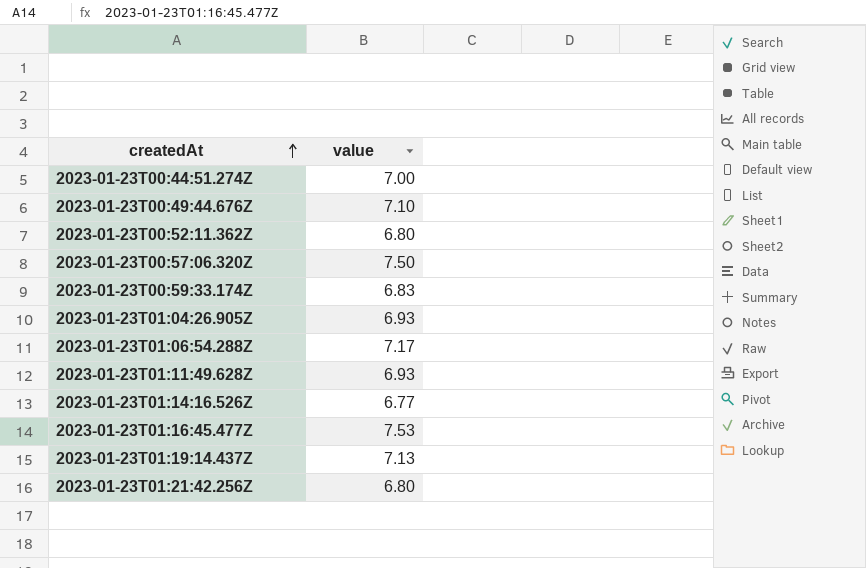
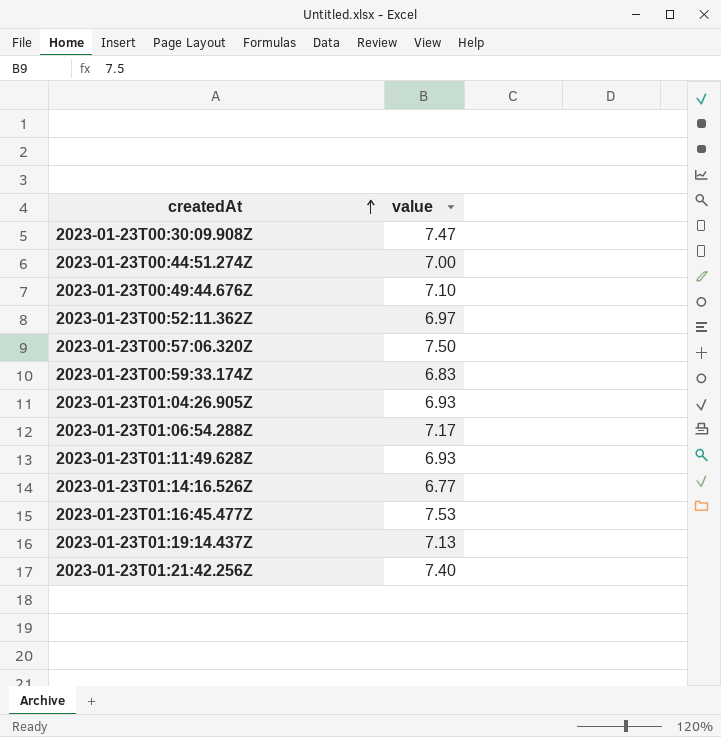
row 2023-01-23T00:30:09.908Z: none -> 7.47
2023-01-23T00:52:11.362Z | value: 6.80 -> 6.97
2023-01-23T01:21:42.256Z | value: 6.80 -> 7.40

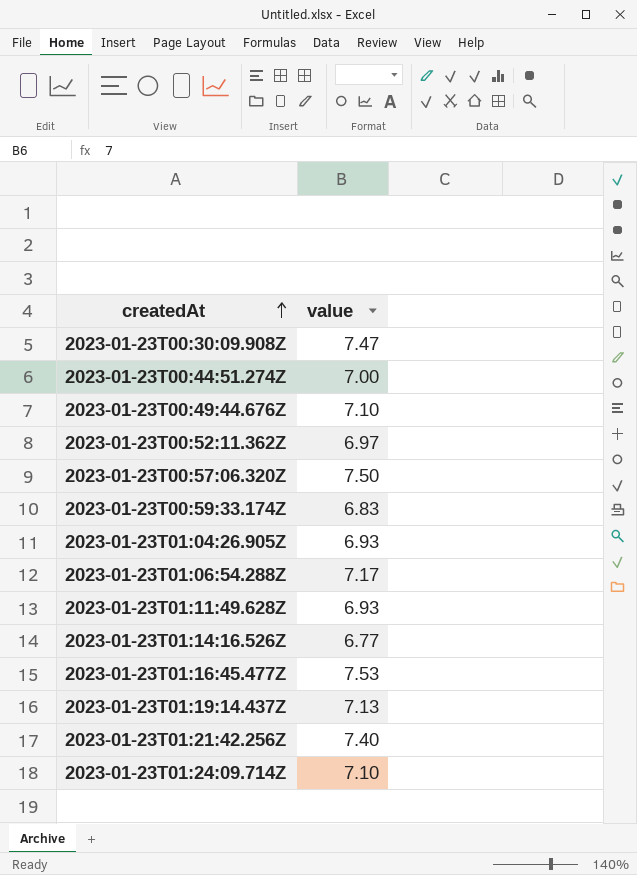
row 2023-01-23T01:24:09.714Z: none -> 7.10

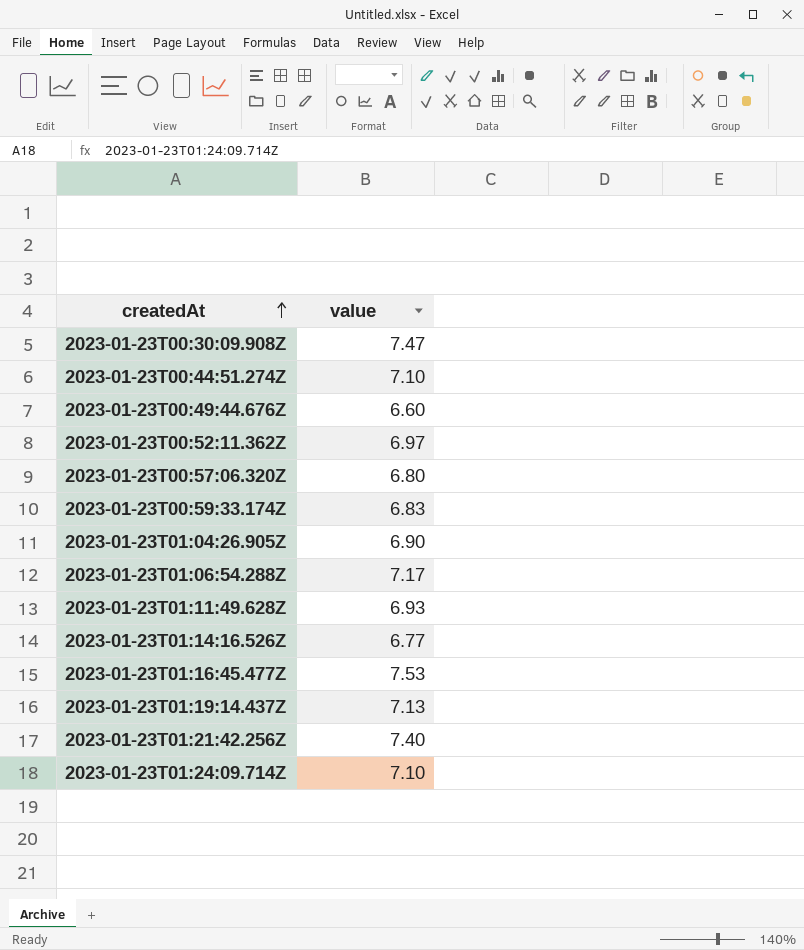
2023-01-23T00:44:51.274Z | value: 7.00 -> 7.10
2023-01-23T00:49:44.676Z | value: 7.10 -> 6.60
2023-01-23T00:57:06.320Z | value: 7.50 -> 6.80
2023-01-23T01:04:26.905Z | value: 6.93 -> 6.90

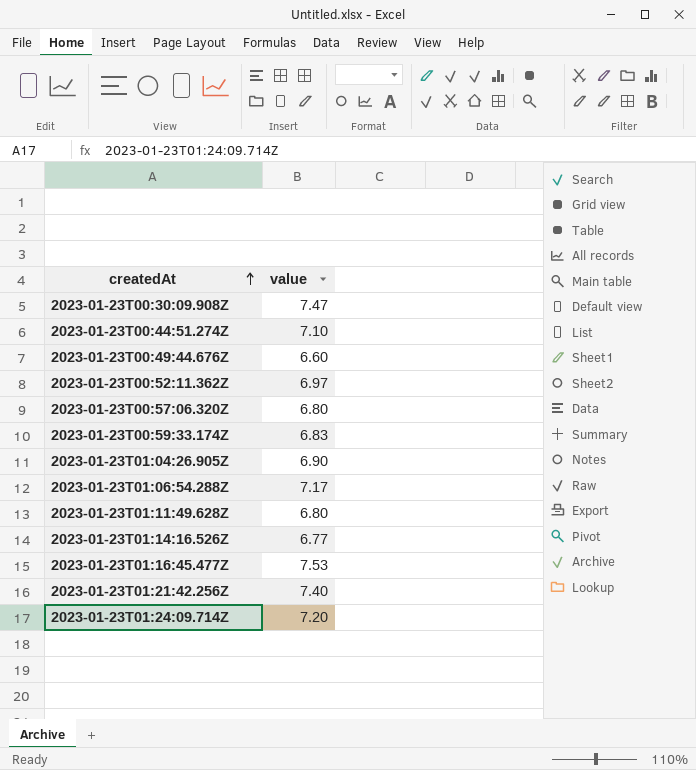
row 2023-01-23T01:19:14.437Z: 7.13 -> none
2023-01-23T01:11:49.628Z | value: 6.93 -> 6.80
2023-01-23T01:24:09.714Z | value: 7.10 -> 7.20

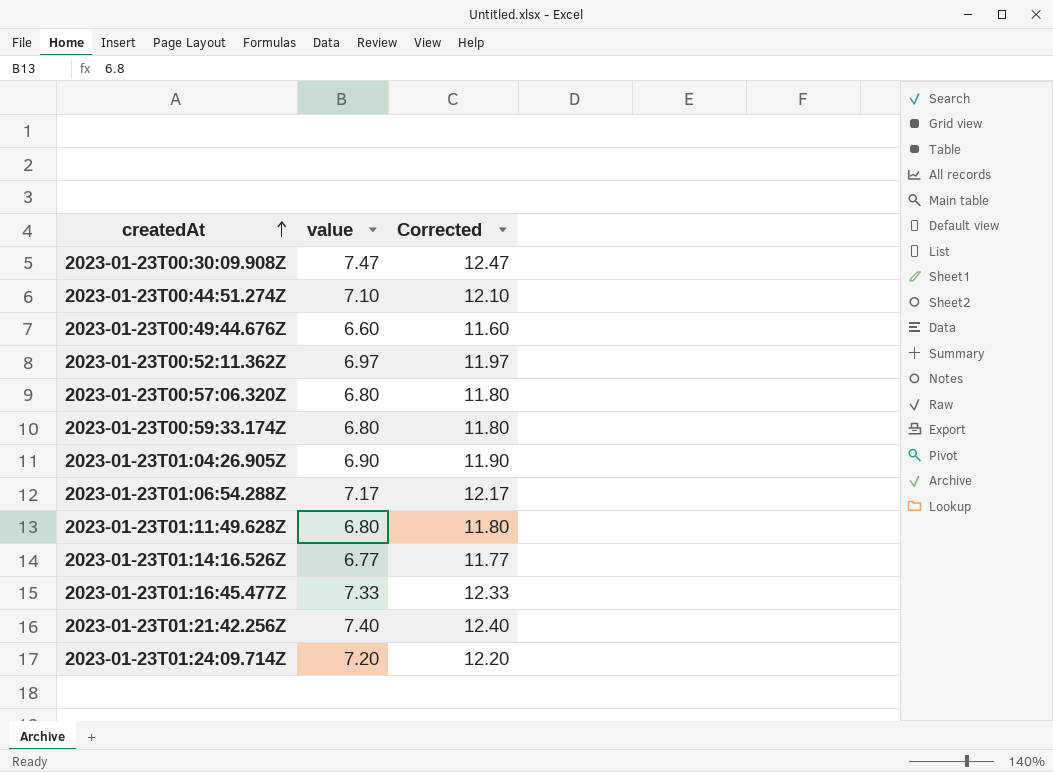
column Corrected | formula: none -> [value] + 5
2023-01-23T00:59:33.174Z | value: 6.83 -> 6.80
2023-01-23T01:16:45.477Z | value: 7.53 -> 7.33

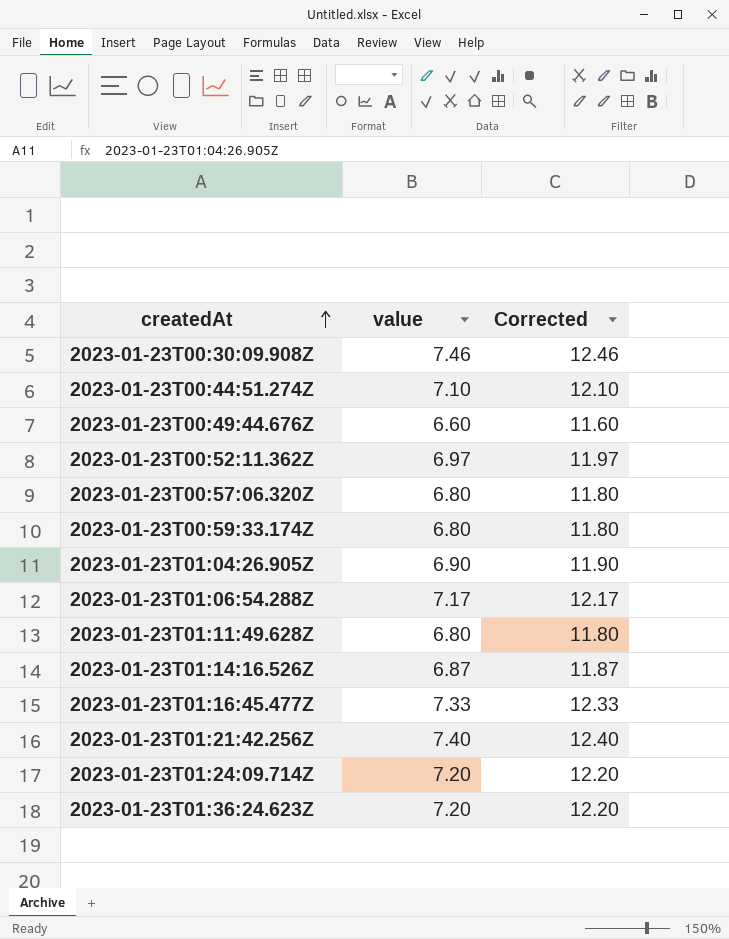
2023-01-23T00:30:09.908Z | value: 7.47 -> 7.46
2023-01-23T00:30:09.908Z | Corrected: 12.47 -> 12.46
2023-01-23T01:14:16.526Z | value: 6.77 -> 6.87
2023-01-23T01:14:16.526Z | Corrected: 11.77 -> 11.87
row 2023-01-23T01:36:24.623Z: none -> 7.20 | 12.20

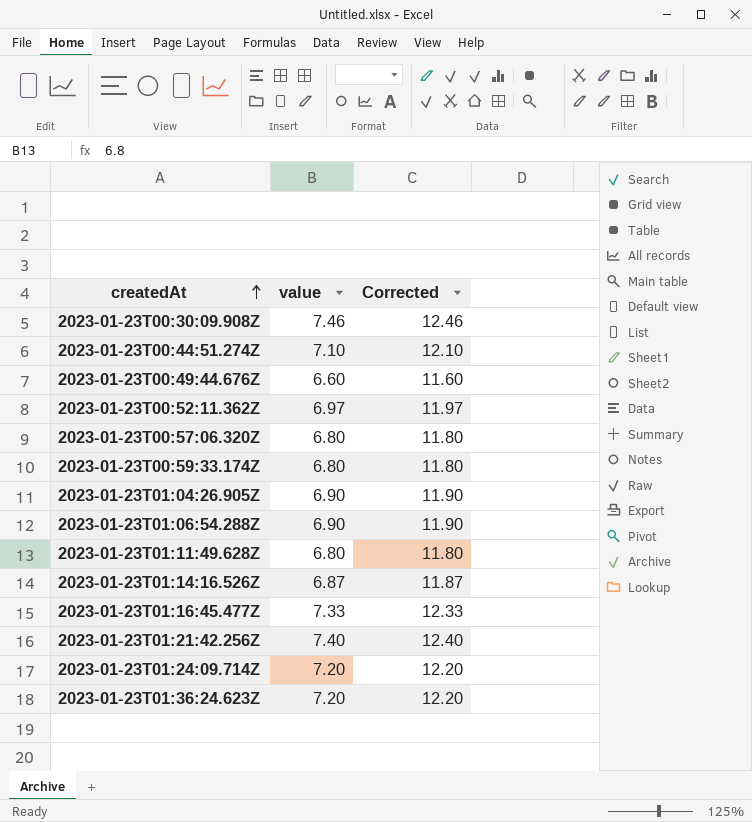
2023-01-23T01:06:54.288Z | value: 7.17 -> 6.90
2023-01-23T01:06:54.288Z | Corrected: 12.17 -> 11.90

